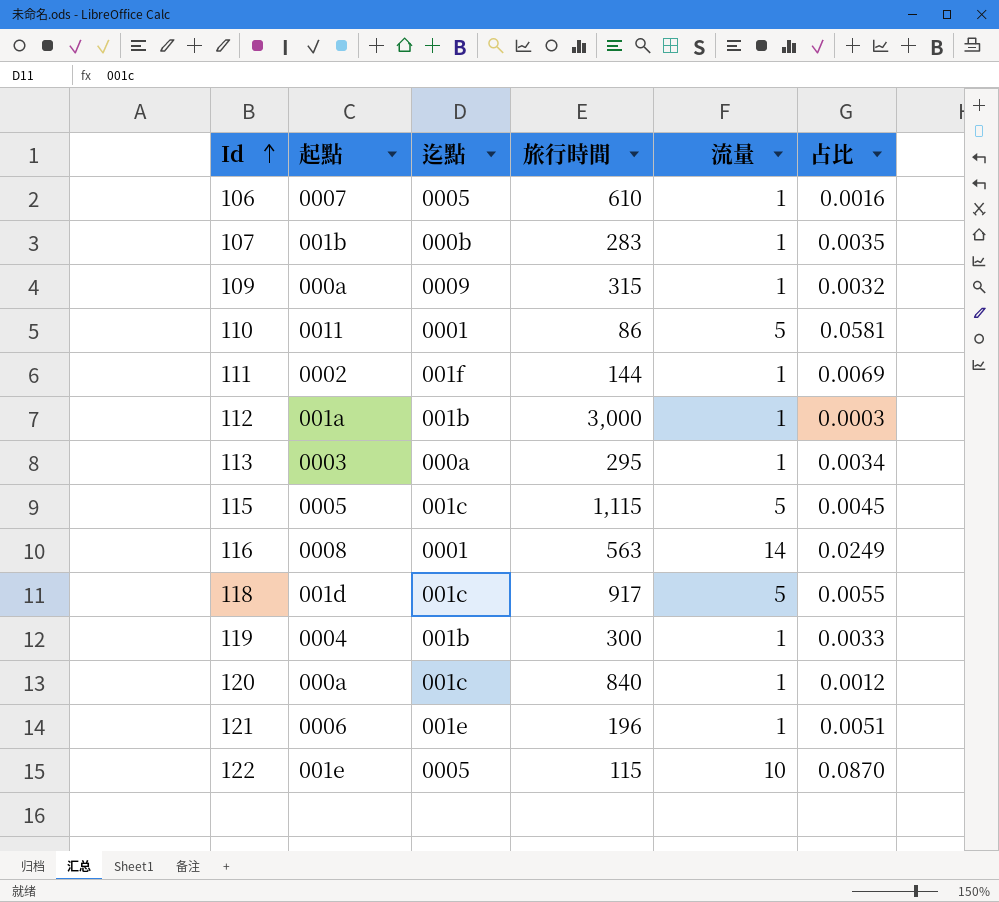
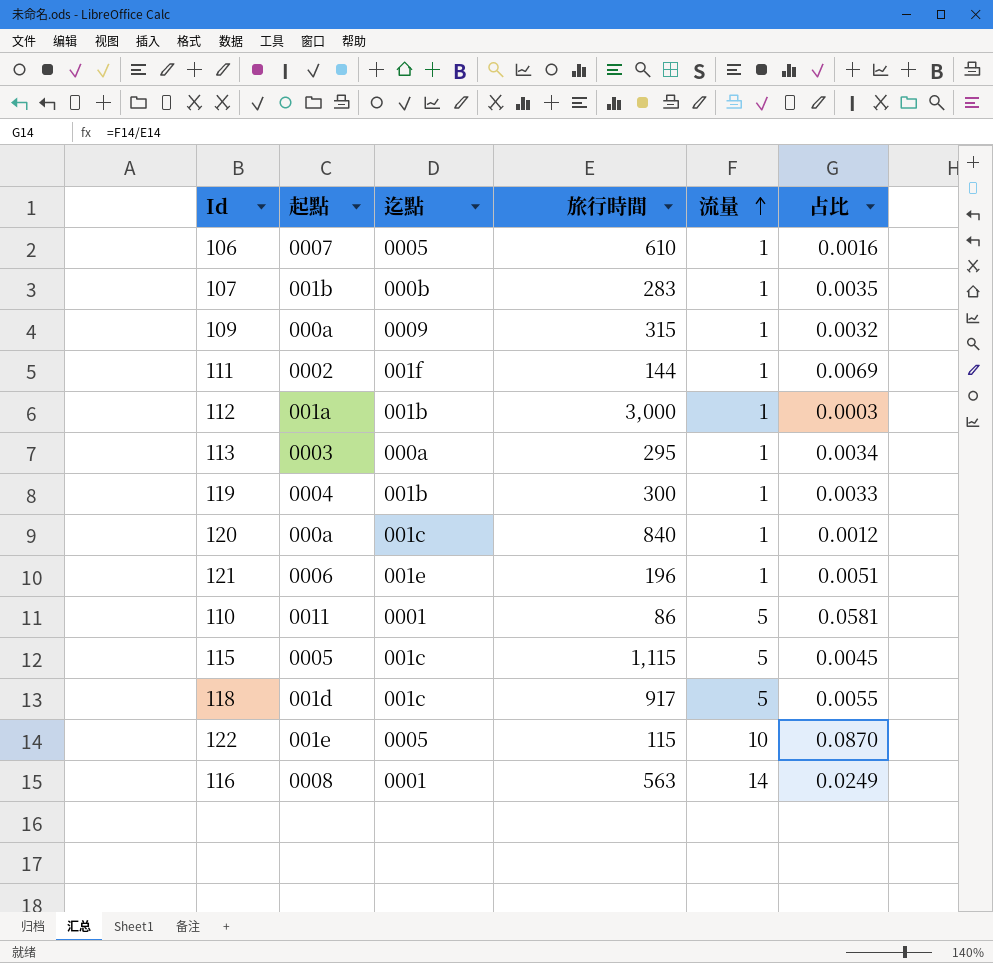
row order: Id ascending -> 流量 ascending

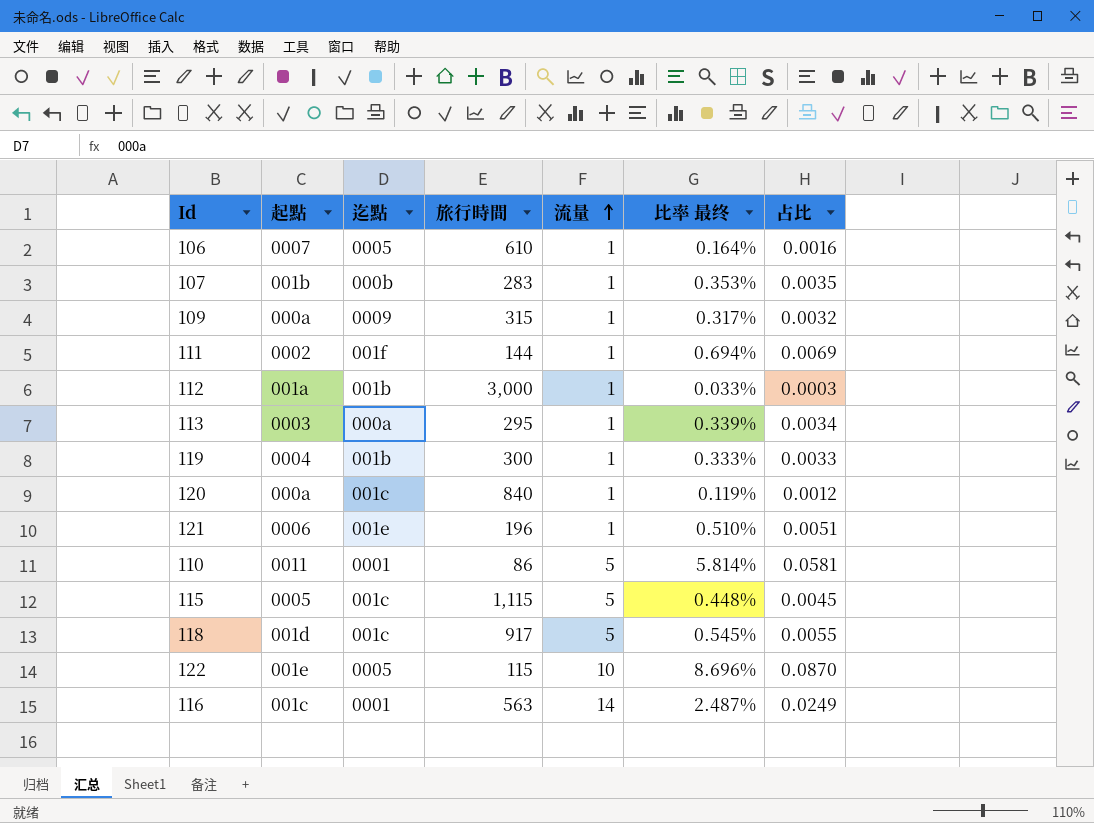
column 比率 最终 | formula: none -> [流量] / [旅行時間]
116 | 起點: 0008 -> 001c

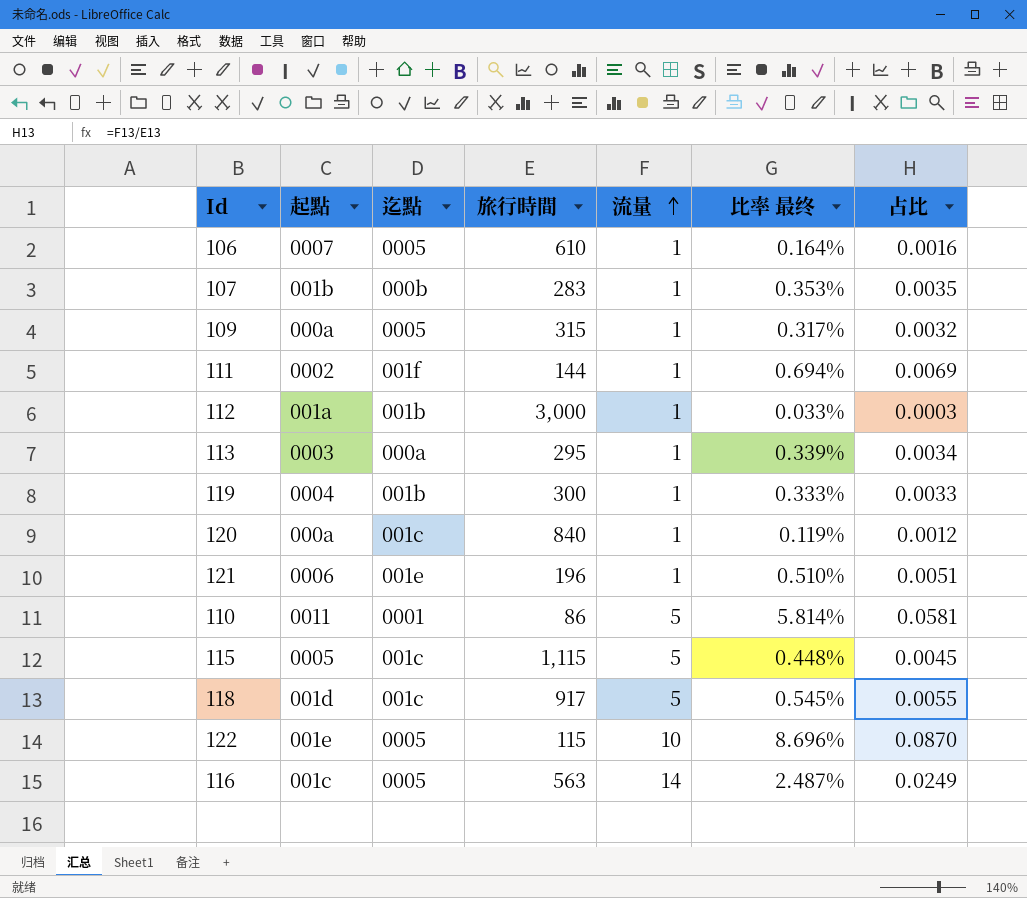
109 | 迄點: 0009 -> 0005
116 | 迄點: 0001 -> 0005

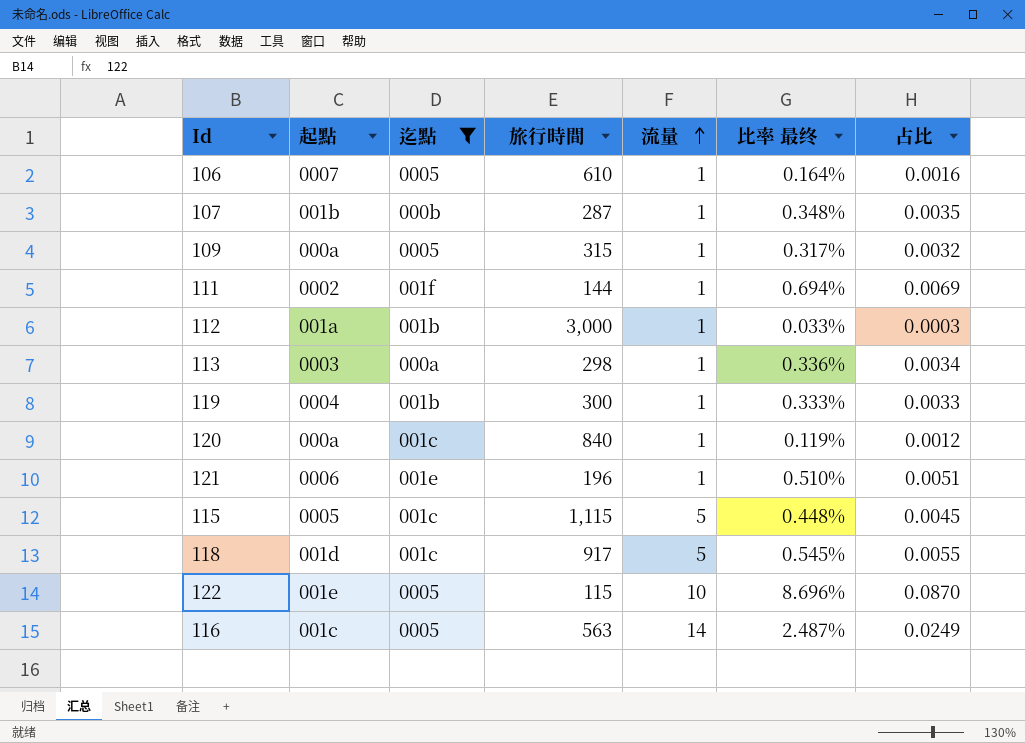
filter: none -> 迄點 != 0001
107 | 旅行時間: 283 -> 287
107 | 比率 最终: 0.353% -> 0.348%
113 | 旅行時間: 295 -> 298
113 | 比率 最终: 0.339% -> 0.336%

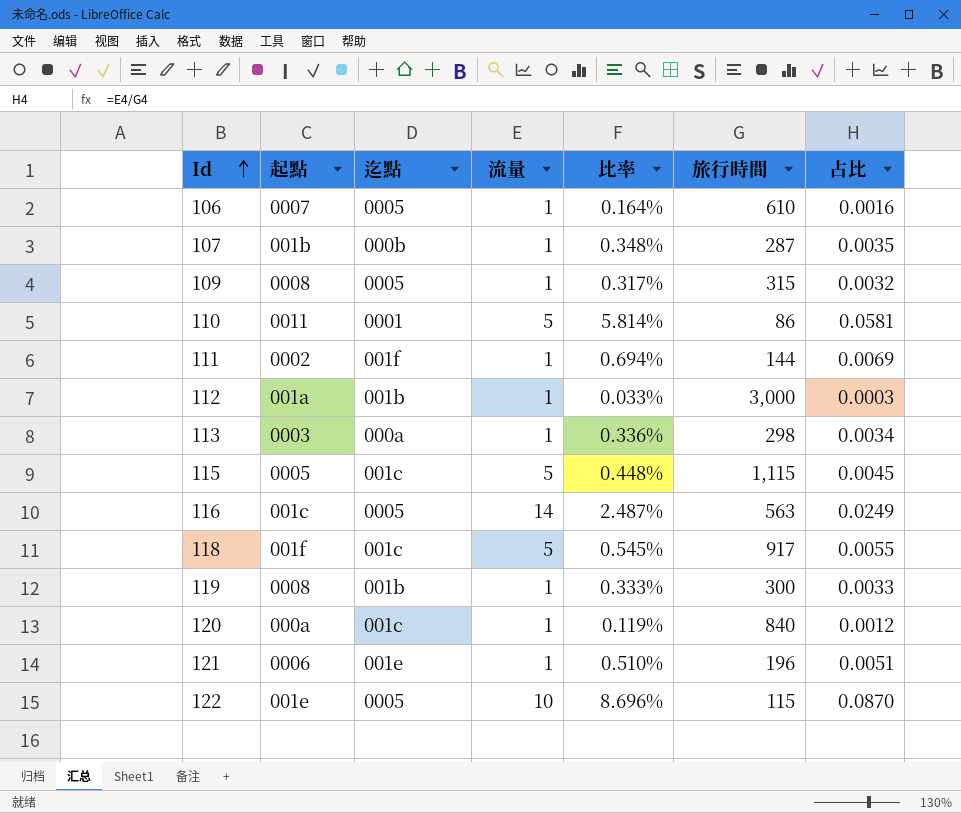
filter: 迄點 != 0001 -> none
row order: 流量 ascending -> Id ascending
column name: 比率 最终 -> 比率
column 旅行時間 | position: 4 -> 6
109 | 起點: 000a -> 0008
118 | 起點: 001d -> 001f
119 | 起點: 0004 -> 0008

